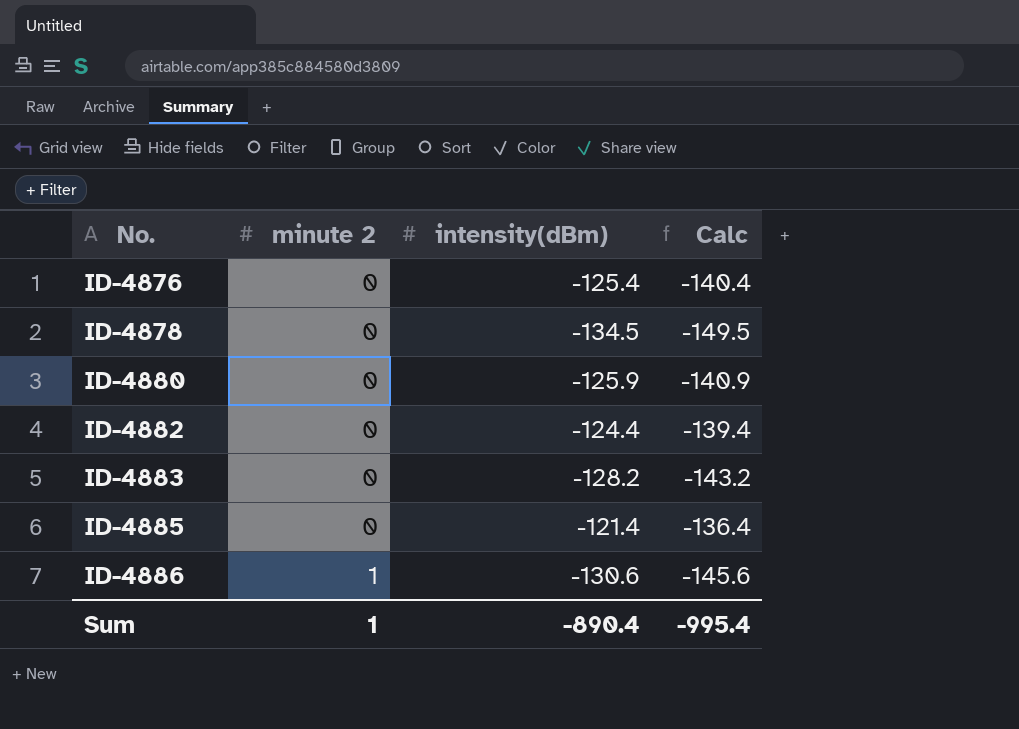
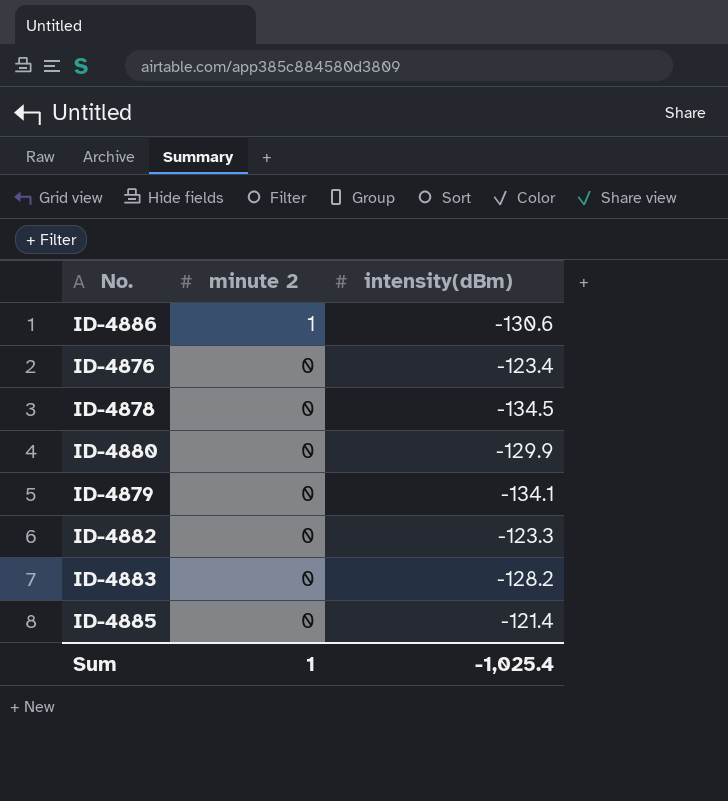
row order: No. ascending -> minute 2 descending
column Calc | formula: [intensity(dBm)] - 15 -> none
ID-4876 | intensity(dBm): -125.4 -> -123.4
ID-4880 | intensity(dBm): -125.9 -> -129.9
row ID-4879: none -> 0 | -134.1
ID-4882 | intensity(dBm): -124.4 -> -123.3
Sum | intensity(dBm): -890.4 -> -1,025.4

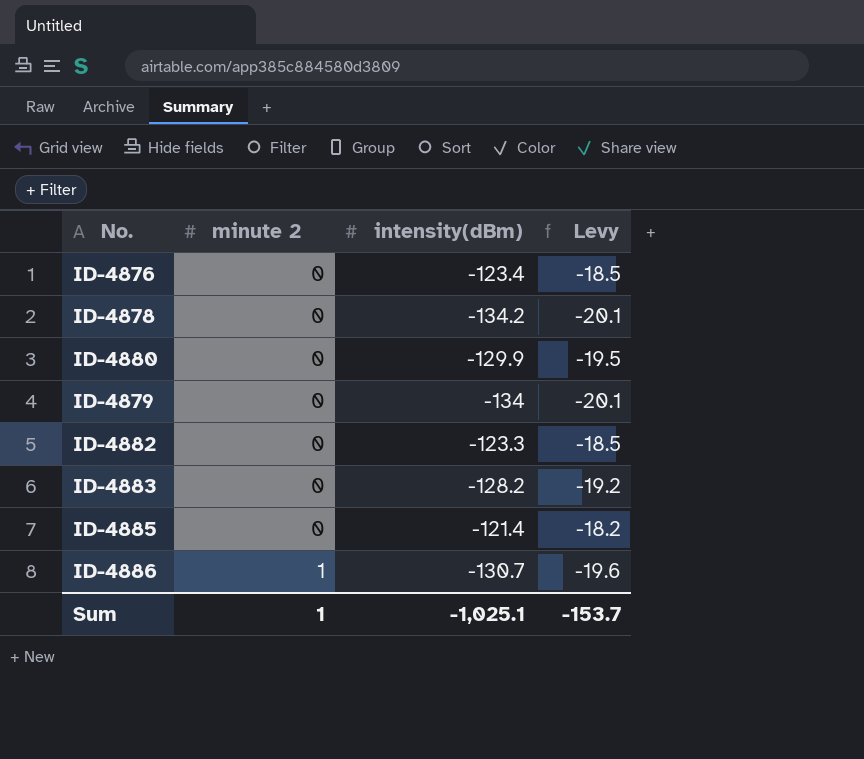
row order: minute 2 descending -> minute 2 ascending
column Levy | formula: none -> [intensity(dBm)] * 0.15
ID-4878 | intensity(dBm): -134.5 -> -134.2
ID-4879 | intensity(dBm): -134.1 -> -134
ID-4886 | intensity(dBm): -130.6 -> -130.7
Sum | intensity(dBm): -1,025.4 -> -1,025.1

